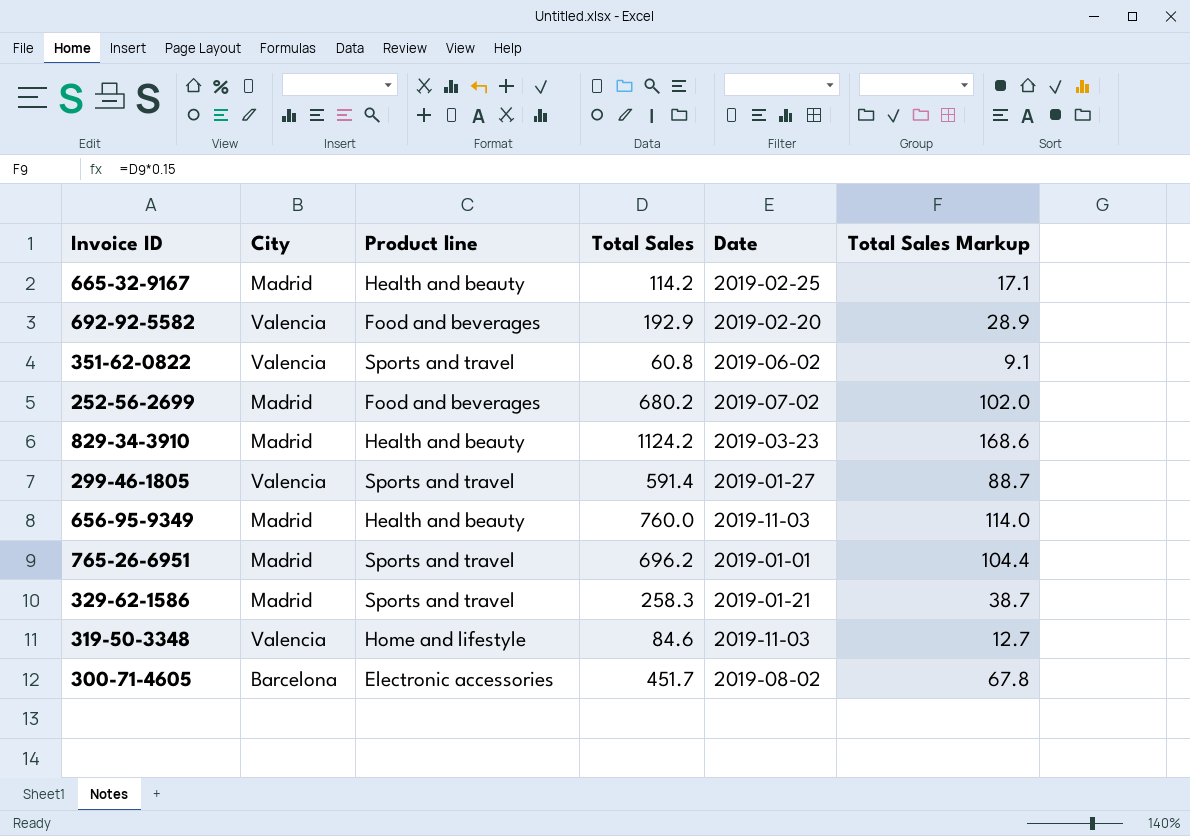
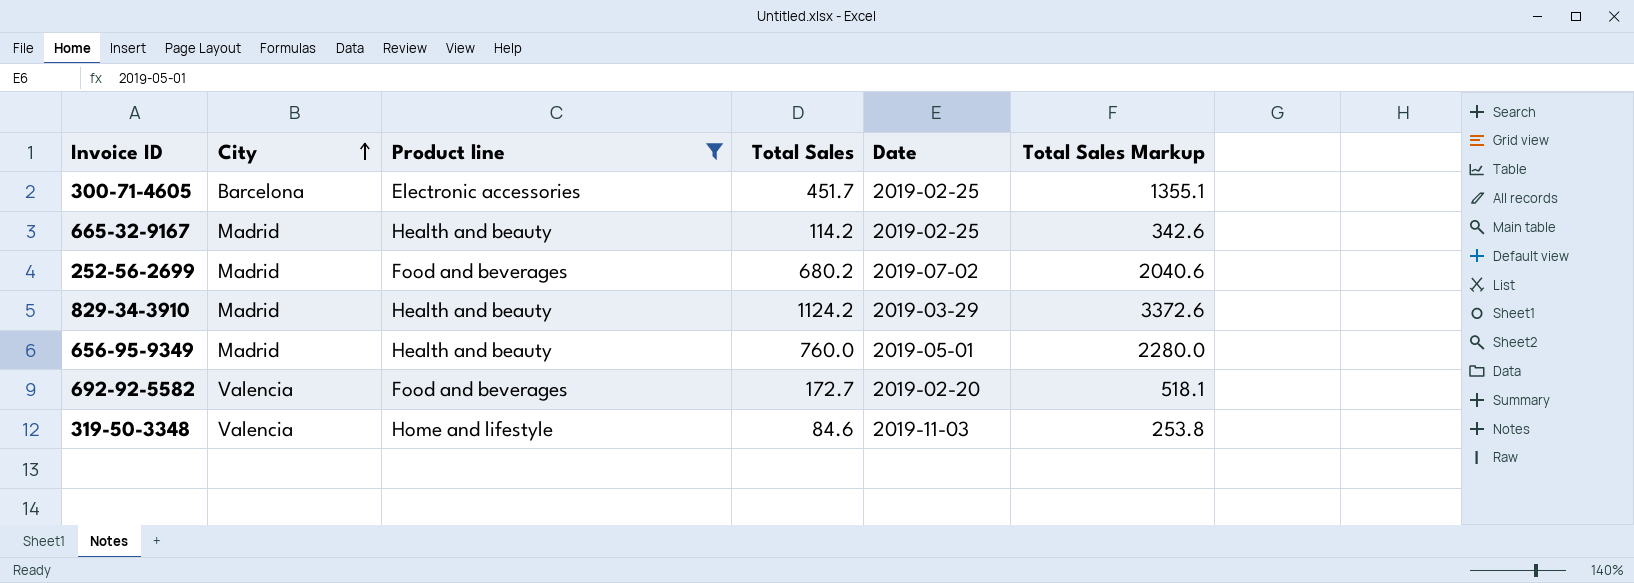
filter: none -> Product line != Sports and travel
row order: none -> City ascending
column Total Sales Markup | formula: [Total Sales] * 0.15 -> [Total Sales] * 3
300-71-4605 | Date: 2019-08-02 -> 2019-02-25
829-34-3910 | Date: 2019-03-23 -> 2019-03-29
656-95-9349 | Date: 2019-11-03 -> 2019-05-01
692-92-5582 | Total Sales: 192.9 -> 172.7

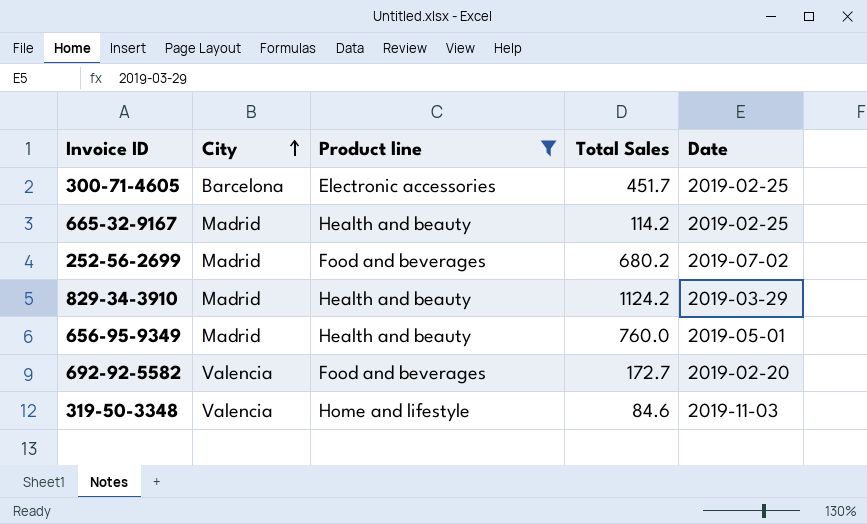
column Total Sales Markup | formula: [Total Sales] * 3 -> none

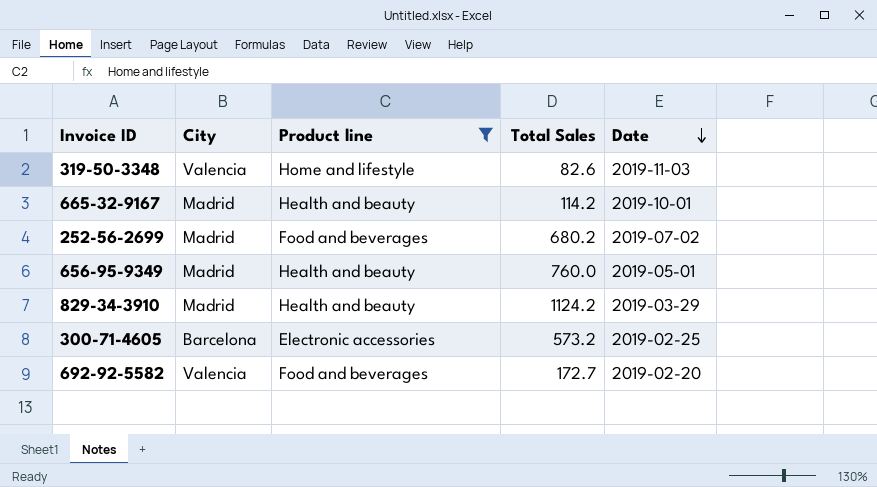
row order: City ascending -> Date descending
319-50-3348 | Total Sales: 84.6 -> 82.6
665-32-9167 | Date: 2019-02-25 -> 2019-10-01
300-71-4605 | Total Sales: 451.7 -> 573.2

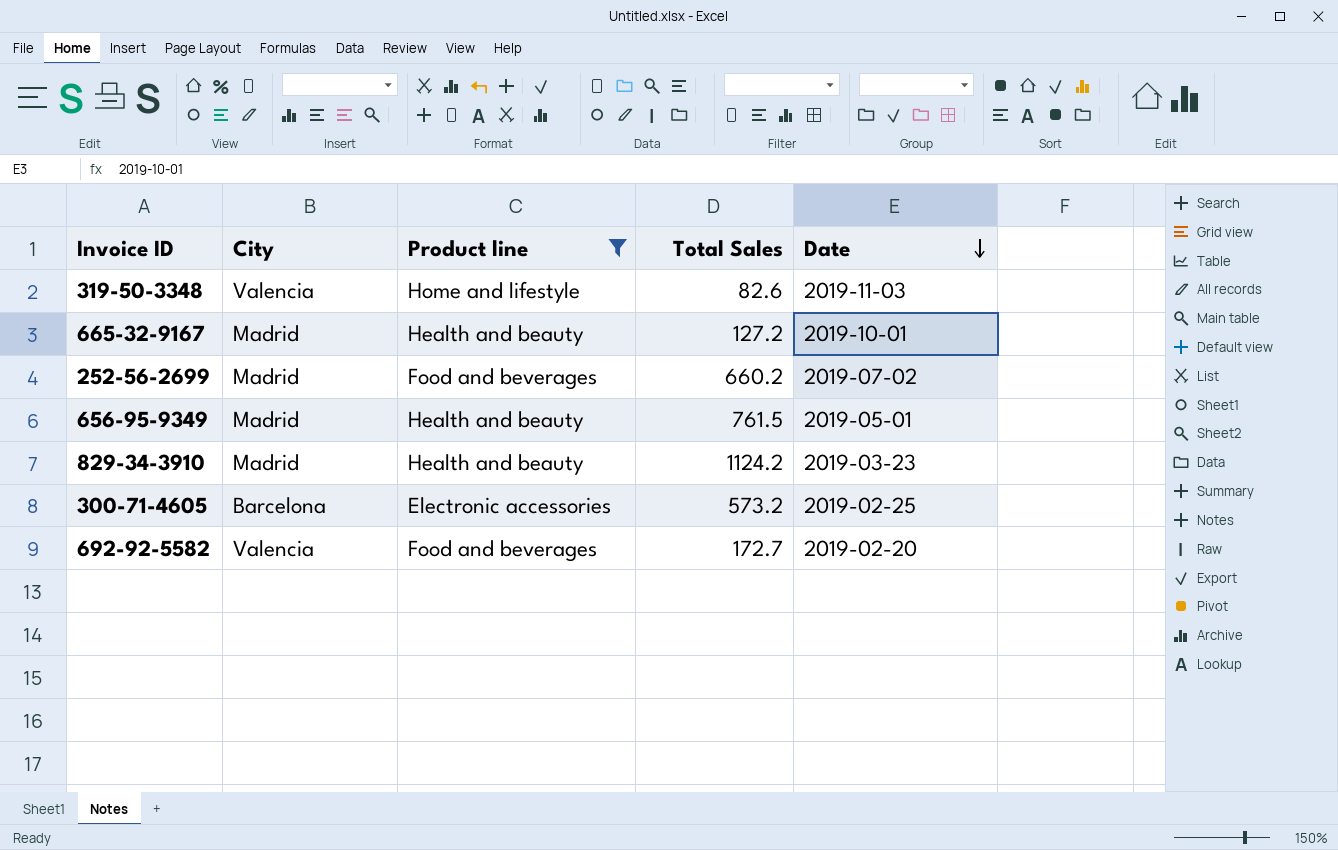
665-32-9167 | Total Sales: 114.2 -> 127.2
252-56-2699 | Total Sales: 680.2 -> 660.2
656-95-9349 | Total Sales: 760.0 -> 761.5
829-34-3910 | Date: 2019-03-29 -> 2019-03-23

